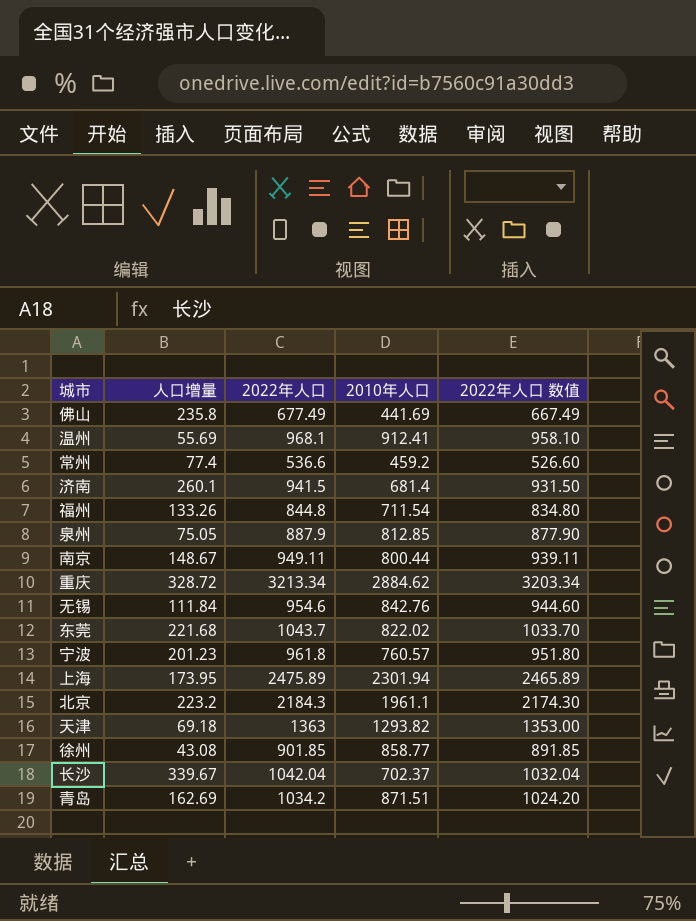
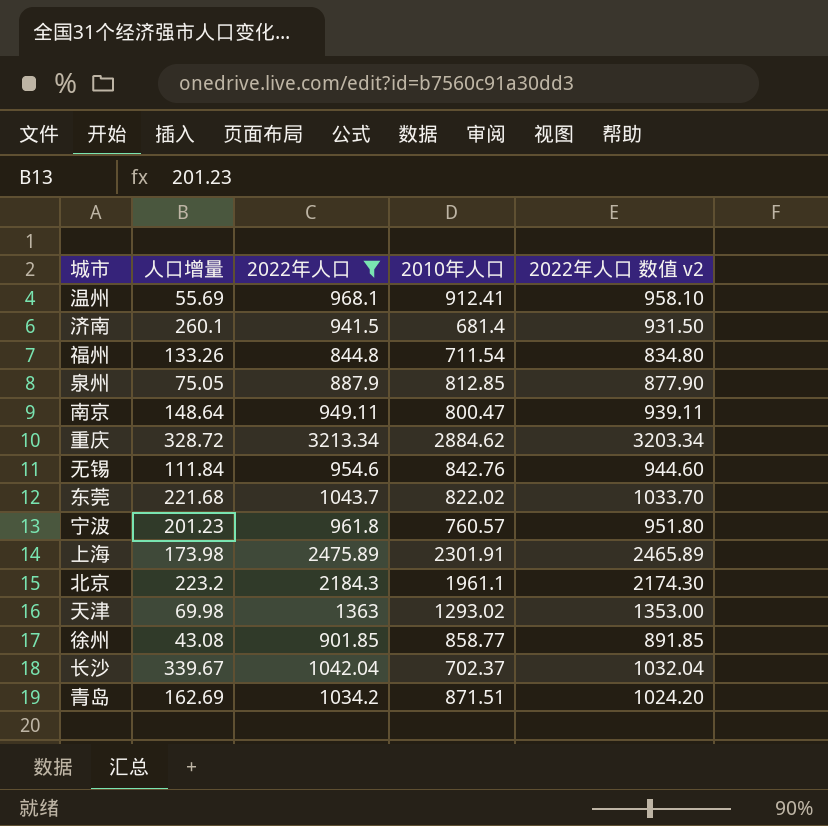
filter: none -> 2022年人口 >= 844.8
column name: 2022年人口 数值 -> 2022年人口 数值 v2
南京 | 人口增量: 148.67 -> 148.64
南京 | 2010年人口: 800.44 -> 800.47
上海 | 人口增量: 173.95 -> 173.98
上海 | 2010年人口: 2301.94 -> 2301.91
天津 | 人口增量: 69.18 -> 69.98
天津 | 2010年人口: 1293.82 -> 1293.02

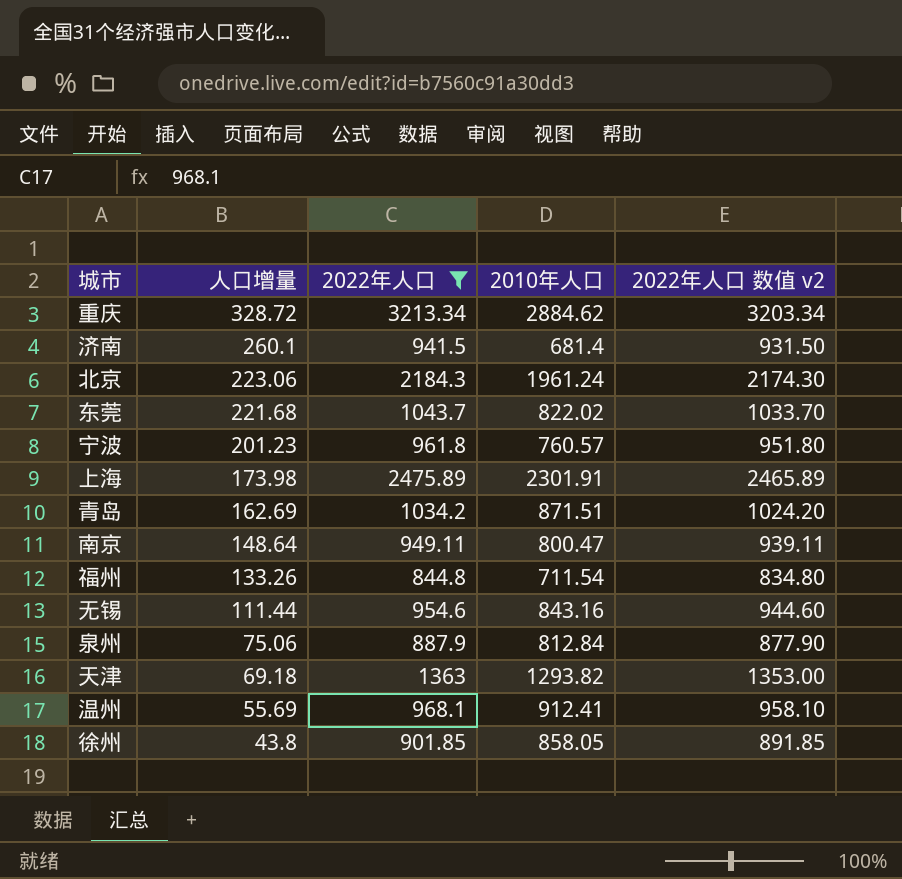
row order: none -> 人口增量 descending
row 长沙: 339.67 | 1042.04 | 702.37 | 1032.04 -> none
北京 | 人口增量: 223.2 -> 223.06
北京 | 2010年人口: 1961.1 -> 1961.24
无锡 | 人口增量: 111.84 -> 111.44
无锡 | 2010年人口: 842.76 -> 843.16
泉州 | 人口增量: 75.05 -> 75.06
泉州 | 2010年人口: 812.85 -> 812.84
天津 | 人口增量: 69.98 -> 69.18
天津 | 2010年人口: 1293.02 -> 1293.82
徐州 | 人口增量: 43.08 -> 43.8
徐州 | 2010年人口: 858.77 -> 858.05

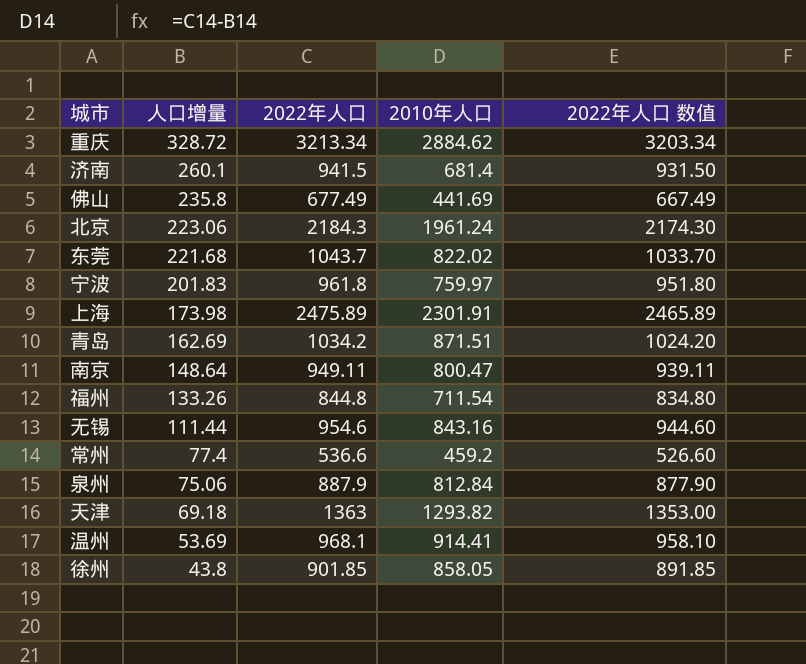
filter: 2022年人口 >= 844.8 -> none
column name: 2022年人口 数值 v2 -> 2022年人口 数值
宁波 | 人口增量: 201.23 -> 201.83
宁波 | 2010年人口: 760.57 -> 759.97
温州 | 人口增量: 55.69 -> 53.69
温州 | 2010年人口: 912.41 -> 914.41

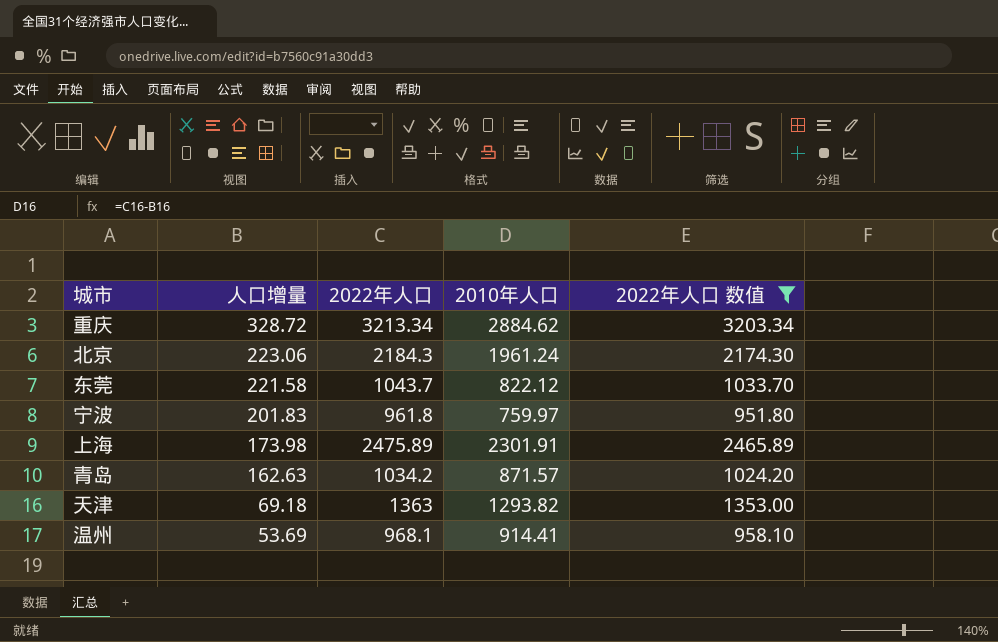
filter: none -> 2022年人口 数值 >= 951.80
东莞 | 人口增量: 221.68 -> 221.58
东莞 | 2010年人口: 822.02 -> 822.12
青岛 | 人口增量: 162.69 -> 162.63
青岛 | 2010年人口: 871.51 -> 871.57

